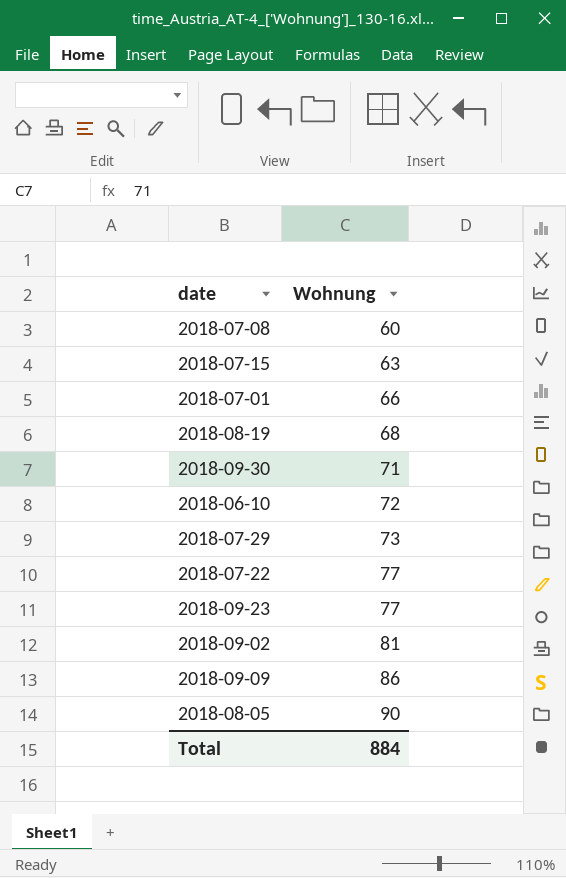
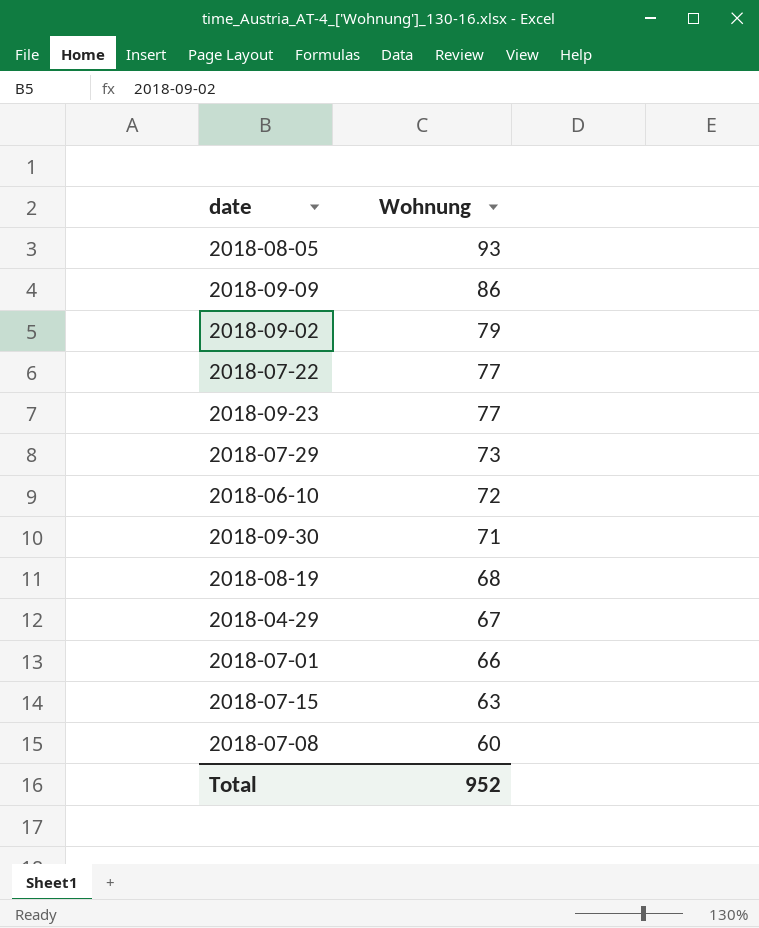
row order: Wohnung ascending -> Wohnung descending
2018-08-05 | Wohnung: 90 -> 93
2018-09-02 | Wohnung: 81 -> 79
row 2018-04-29: none -> 67
Total | Wohnung: 884 -> 952

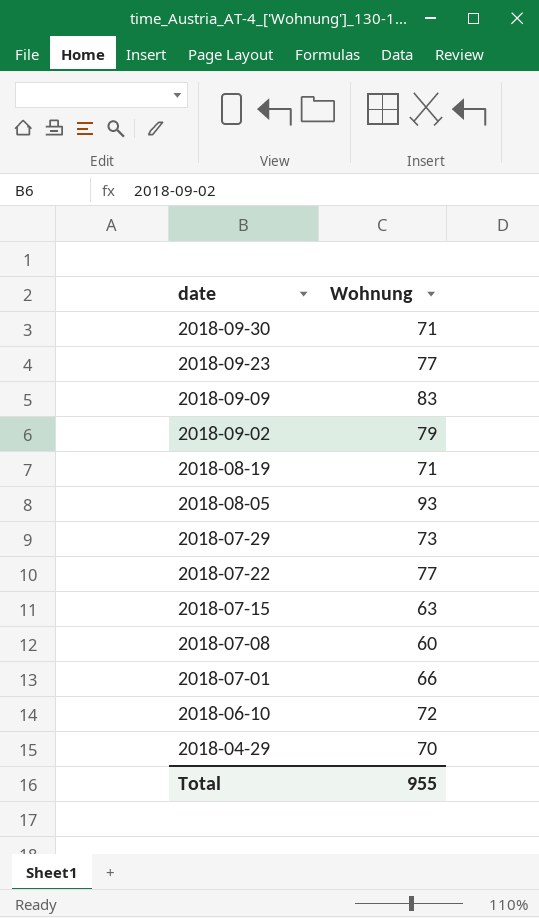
row order: Wohnung descending -> date descending
2018-09-09 | Wohnung: 86 -> 83
2018-08-19 | Wohnung: 68 -> 71
2018-04-29 | Wohnung: 67 -> 70
Total | Wohnung: 952 -> 955

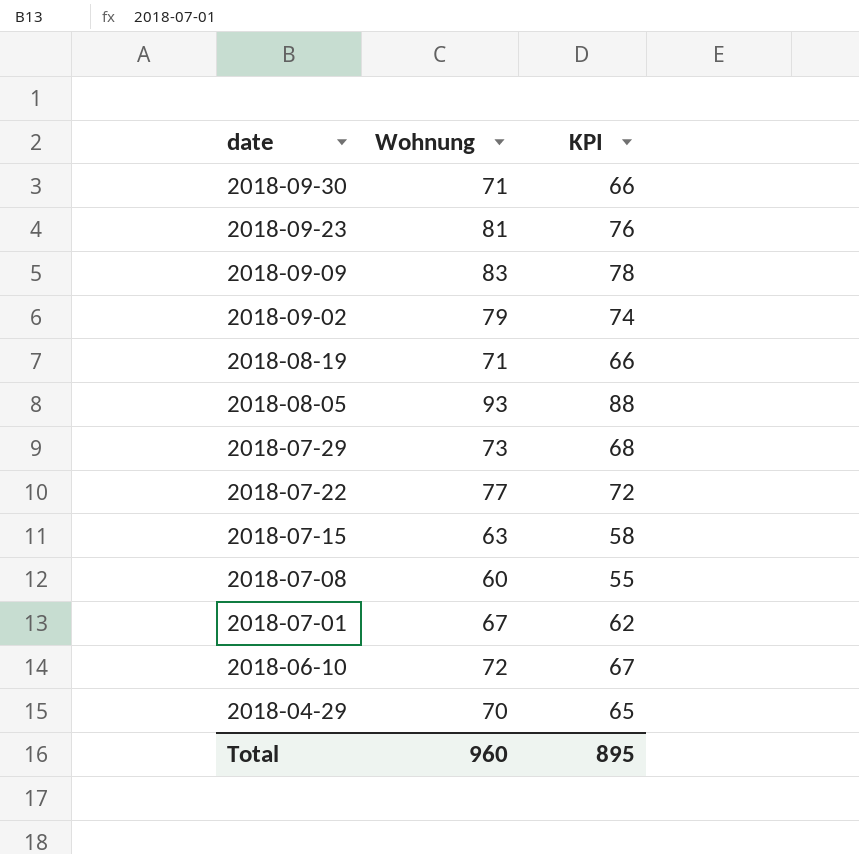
column KPI | formula: none -> [Wohnung] - 5
2018-09-23 | Wohnung: 77 -> 81
2018-07-01 | Wohnung: 66 -> 67
Total | Wohnung: 955 -> 960

